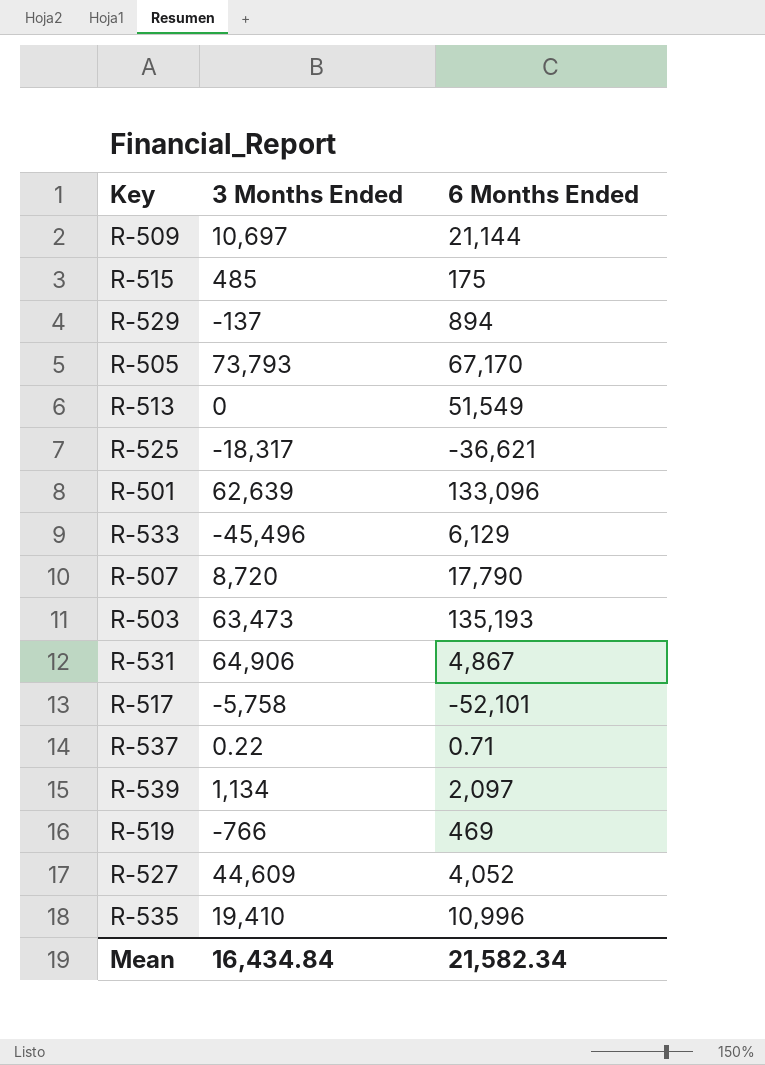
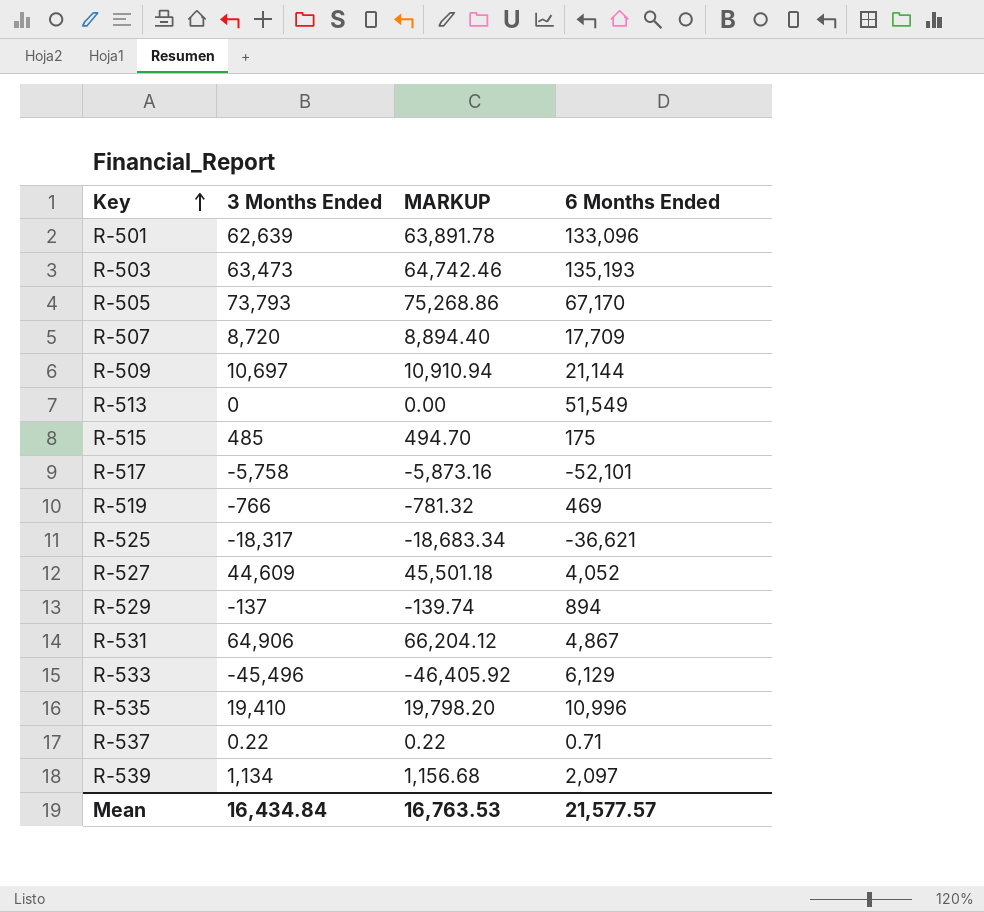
row order: none -> Key ascending
column MARKUP | formula: none -> [3 Months Ended] * 1.02
R-507 | 6 Months Ended: 17,790 -> 17,709
Mean | 6 Months Ended: 21,582.34 -> 21,577.57

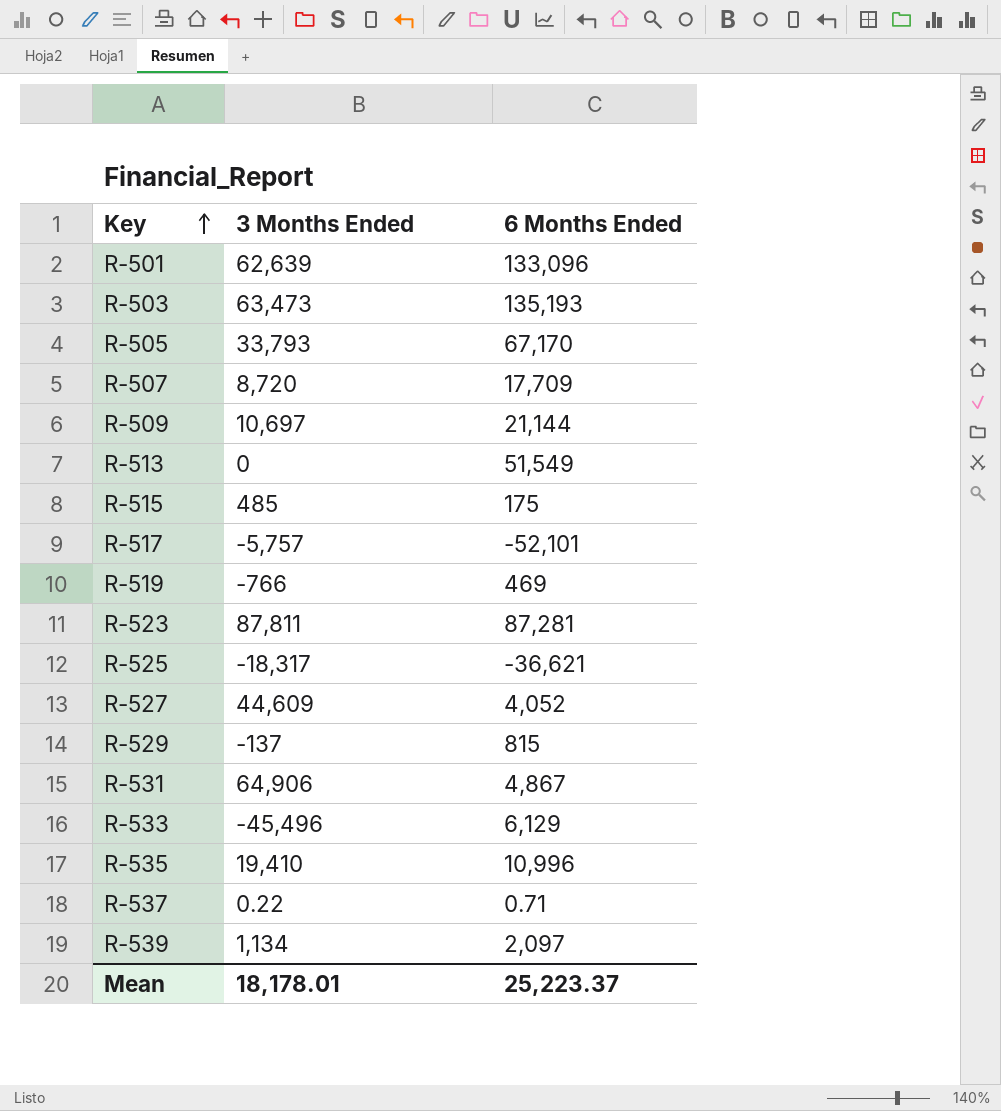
column MARKUP | formula: [3 Months Ended] * 1.02 -> none
R-505 | 3 Months Ended: 73,793 -> 33,793
R-517 | 3 Months Ended: -5,758 -> -5,757
row R-523: none -> 87,811 | 87,281
R-529 | 6 Months Ended: 894 -> 815
Mean | 3 Months Ended: 16,434.84 -> 18,178.01
Mean | 6 Months Ended: 21,577.57 -> 25,223.37

